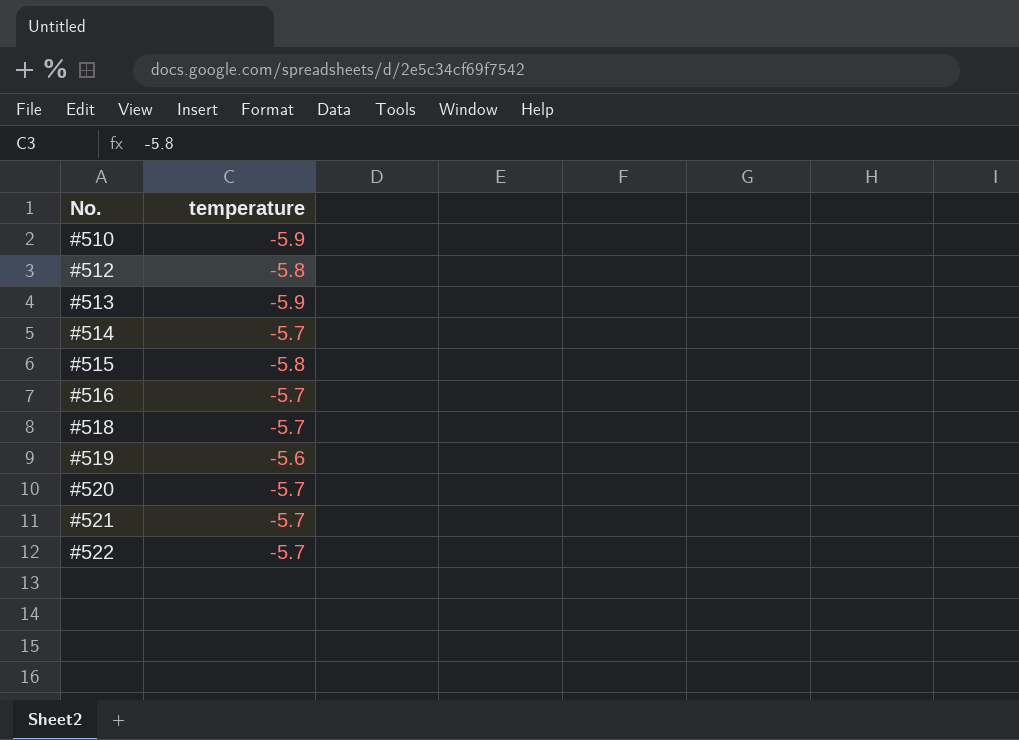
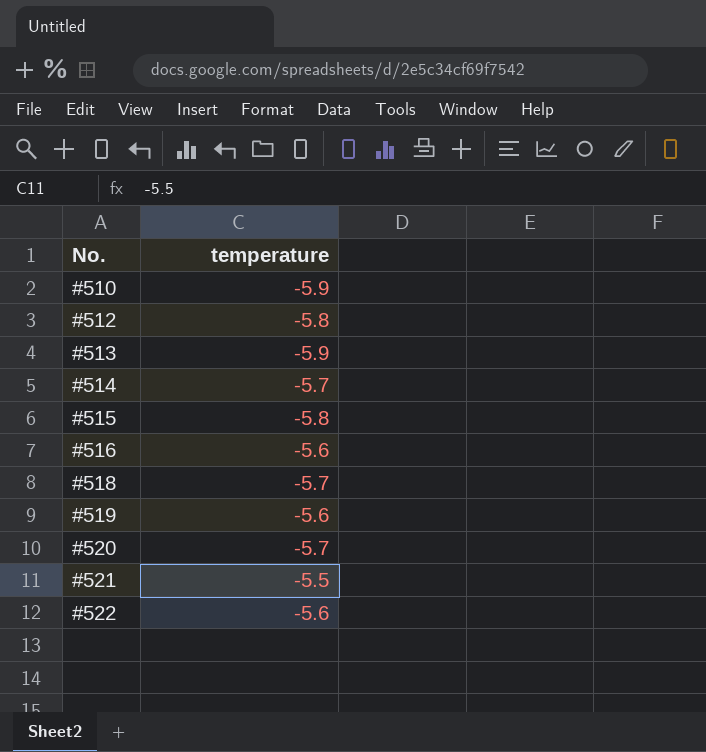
#516 | temperature: -5.7 -> -5.6
#521 | temperature: -5.7 -> -5.5
#522 | temperature: -5.7 -> -5.6

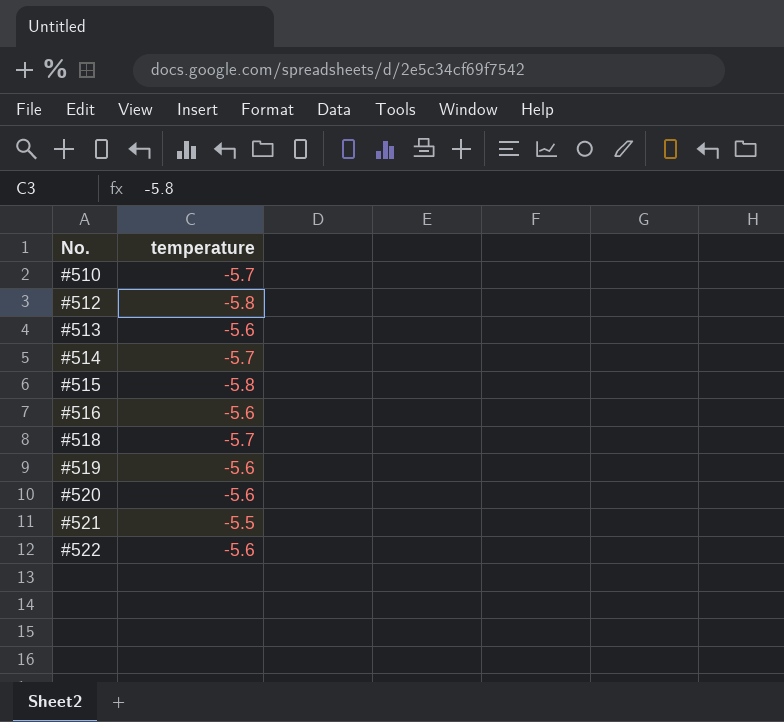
#510 | temperature: -5.9 -> -5.7
#513 | temperature: -5.9 -> -5.6
#520 | temperature: -5.7 -> -5.6

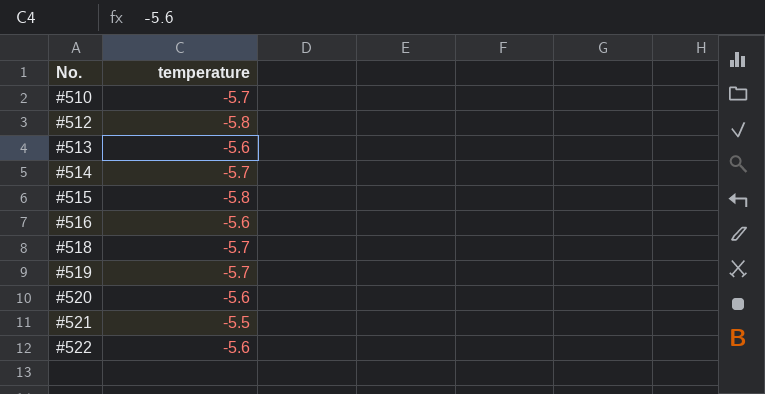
#519 | temperature: -5.6 -> -5.7

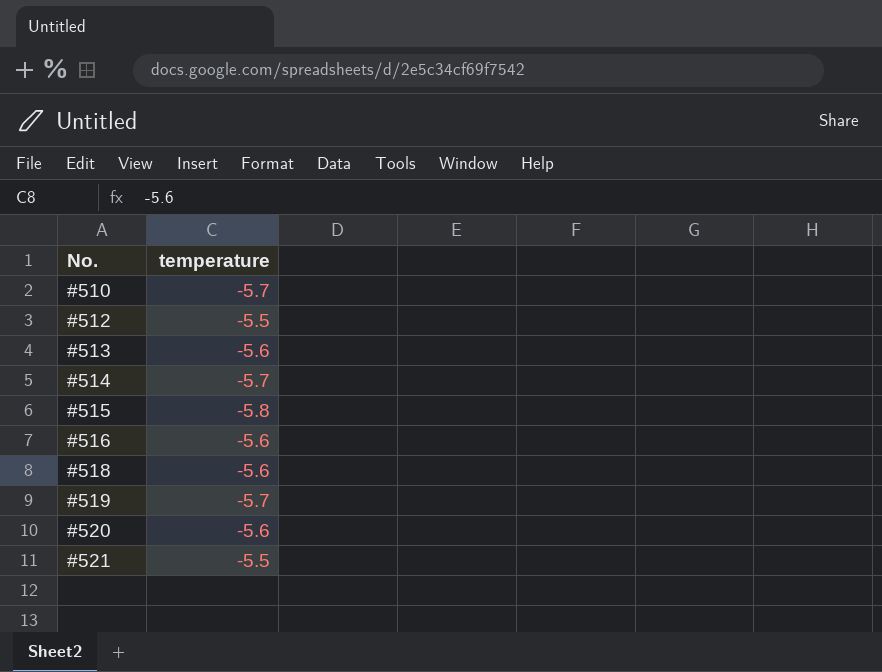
row #522: -5.6 -> none
#512 | temperature: -5.8 -> -5.5
#518 | temperature: -5.7 -> -5.6

